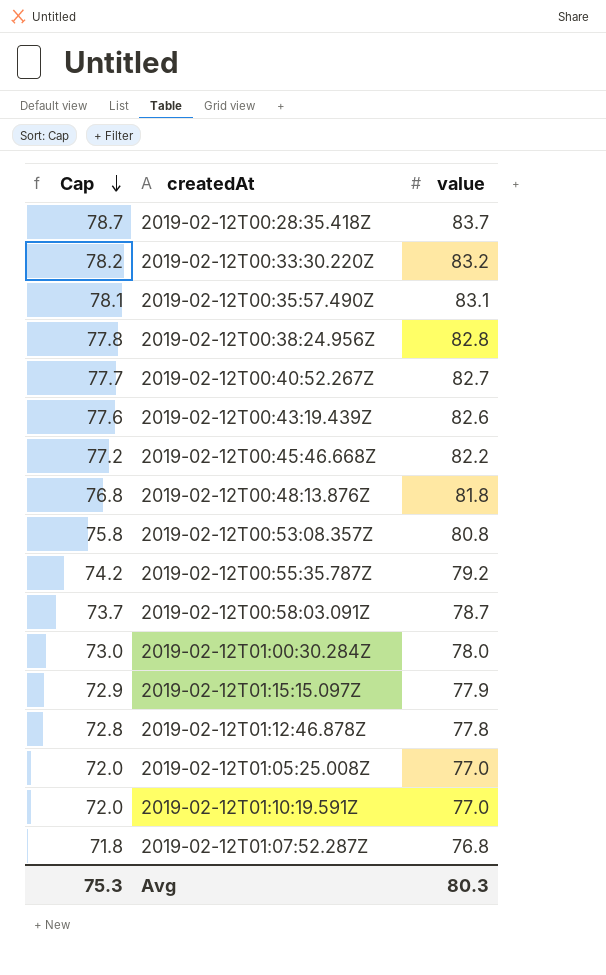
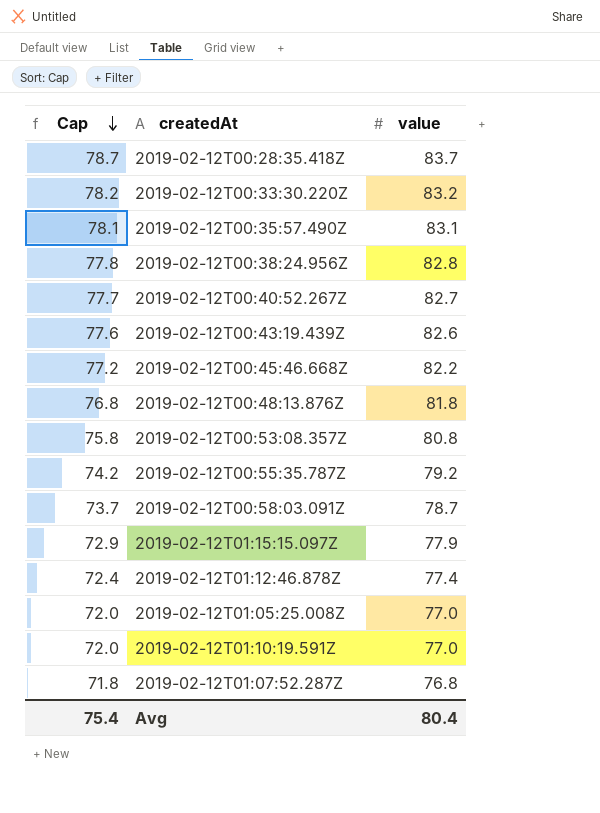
row 2019-02-12T01:00:30.284Z: 73.0 | 78.0 -> none
2019-02-12T01:12:46.878Z | Cap: 72.8 -> 72.4
2019-02-12T01:12:46.878Z | value: 77.8 -> 77.4
Avg | Cap: 75.3 -> 75.4
Avg | value: 80.3 -> 80.4

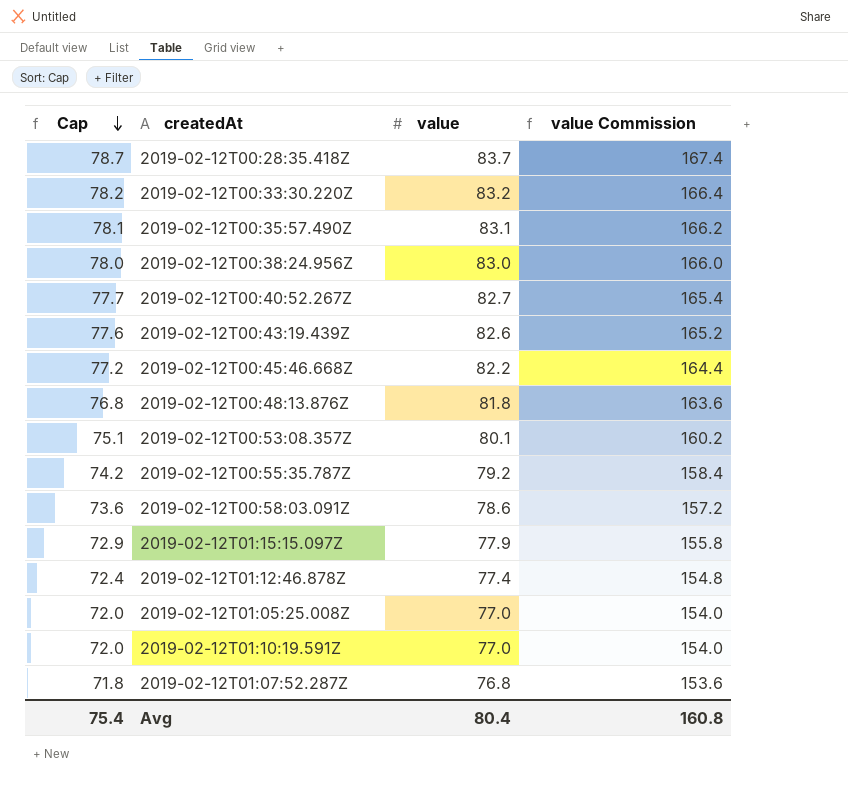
column value Commission | formula: none -> [value] * 2
2019-02-12T00:38:24.956Z | Cap: 77.8 -> 78.0
2019-02-12T00:38:24.956Z | value: 82.8 -> 83.0
2019-02-12T00:53:08.357Z | Cap: 75.8 -> 75.1
2019-02-12T00:53:08.357Z | value: 80.8 -> 80.1
2019-02-12T00:58:03.091Z | Cap: 73.7 -> 73.6
2019-02-12T00:58:03.091Z | value: 78.7 -> 78.6

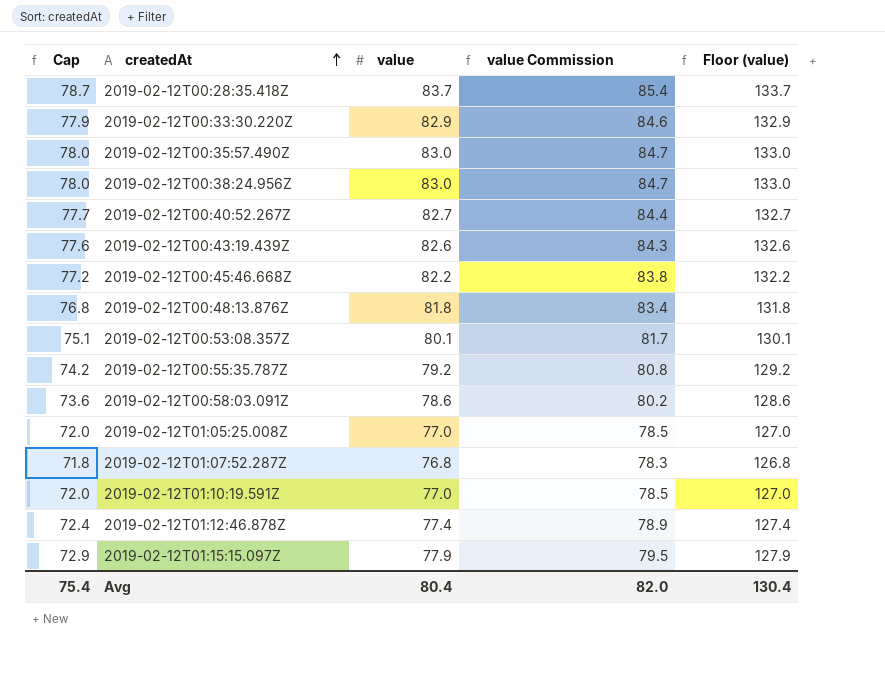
row order: Cap descending -> createdAt ascending
column value Commission | formula: [value] * 2 -> [value] * 1.02
column Floor (value) | formula: none -> [value] + 50
2019-02-12T00:33:30.220Z | Cap: 78.2 -> 77.9
2019-02-12T00:33:30.220Z | value: 83.2 -> 82.9
2019-02-12T00:35:57.490Z | Cap: 78.1 -> 78.0
2019-02-12T00:35:57.490Z | value: 83.1 -> 83.0
Avg | value Commission: 160.8 -> 82.0

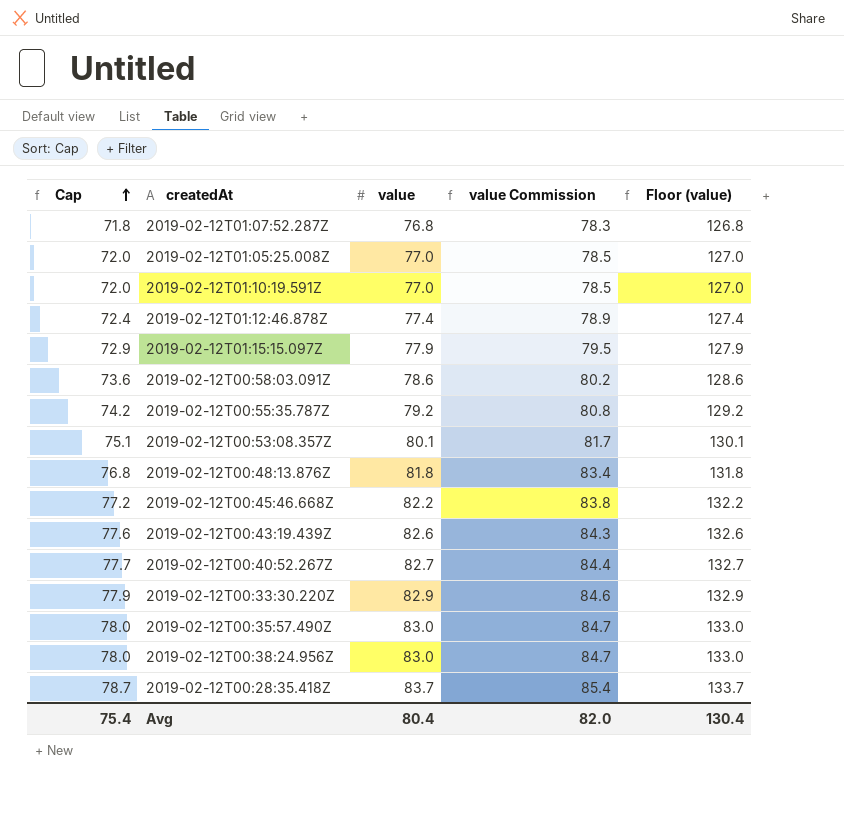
row order: createdAt ascending -> Cap ascending

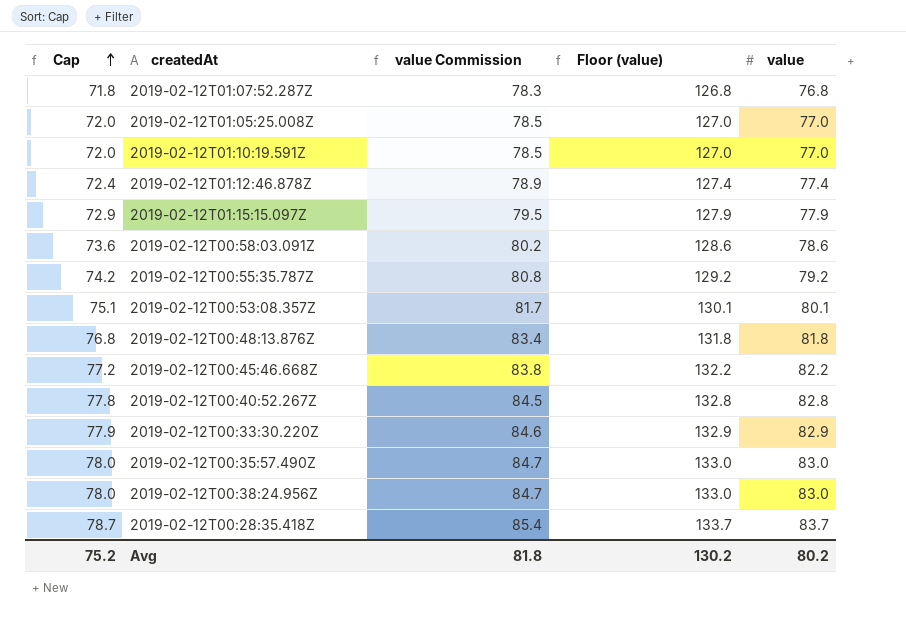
column value | position: 3 -> 5
row 2019-02-12T00:43:19.439Z: 77.6 | 82.6 | 84.3 | 132.6 -> none
2019-02-12T00:40:52.267Z | Cap: 77.7 -> 77.8
2019-02-12T00:40:52.267Z | value Commission: 84.4 -> 84.5
2019-02-12T00:40:52.267Z | Floor (value): 132.7 -> 132.8
2019-02-12T00:40:52.267Z | value: 82.7 -> 82.8
Avg | Cap: 75.4 -> 75.2
Avg | value Commission: 82.0 -> 81.8
Avg | Floor (value): 130.4 -> 130.2
Avg | value: 80.4 -> 80.2

